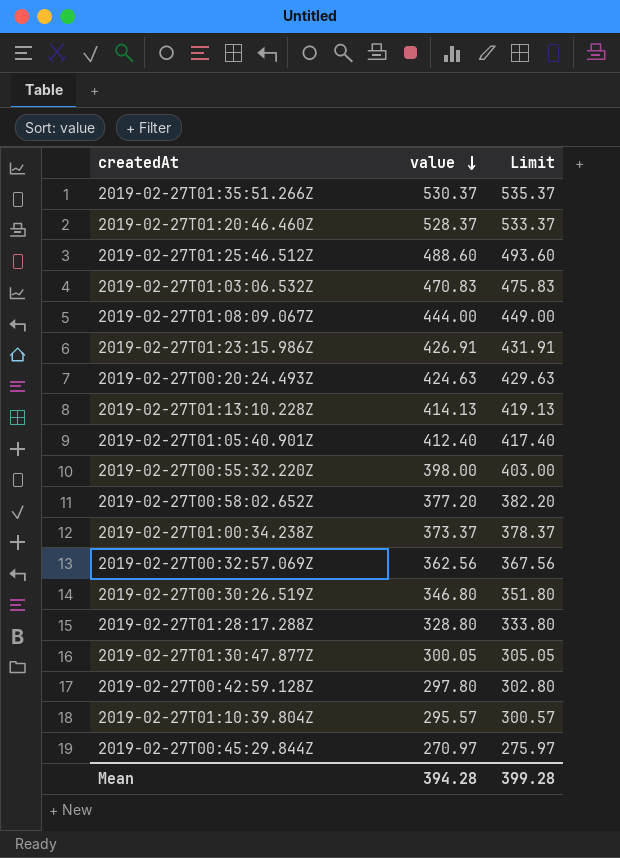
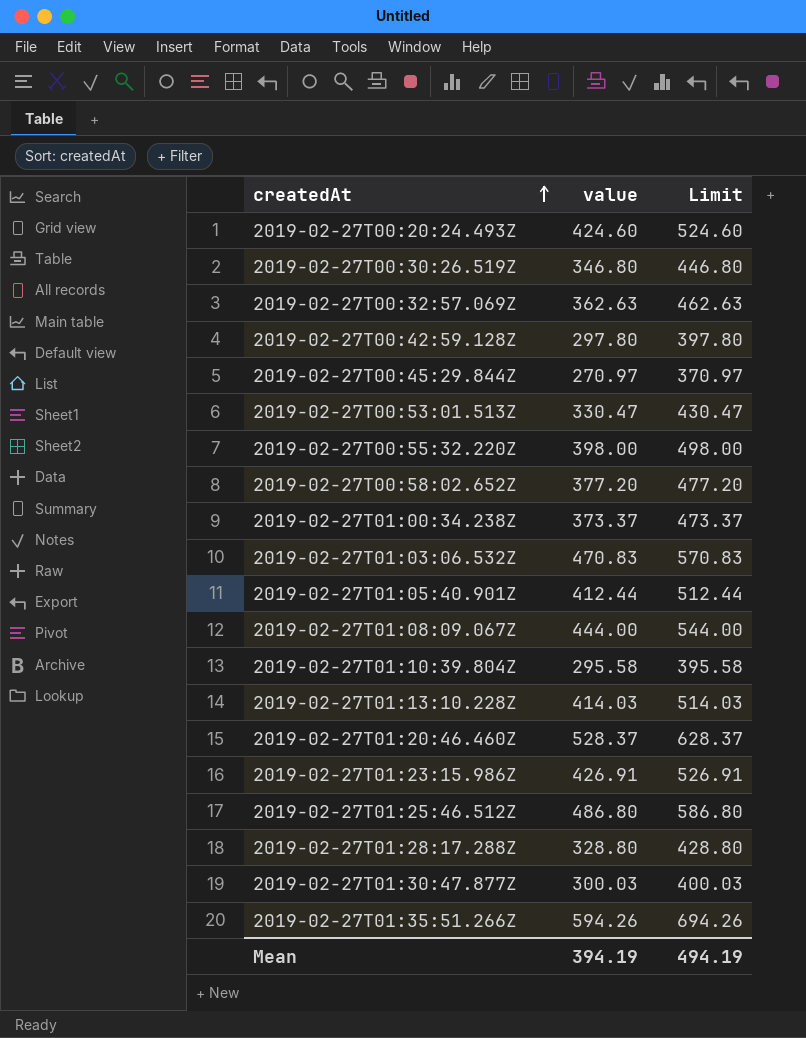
row order: value descending -> createdAt ascending
column Limit | formula: [value] + 5 -> [value] + 100
2019-02-27T00:20:24.493Z | value: 424.63 -> 424.60
2019-02-27T00:32:57.069Z | value: 362.56 -> 362.63
row 2019-02-27T00:53:01.513Z: none -> 330.47 | 430.47
2019-02-27T01:05:40.901Z | value: 412.40 -> 412.44
2019-02-27T01:10:39.804Z | value: 295.57 -> 295.58
2019-02-27T01:13:10.228Z | value: 414.13 -> 414.03
2019-02-27T01:25:46.512Z | value: 488.60 -> 486.80
2019-02-27T01:30:47.877Z | value: 300.05 -> 300.03
2019-02-27T01:35:51.266Z | value: 530.37 -> 594.26
Mean | value: 394.28 -> 394.19
Mean | Limit: 399.28 -> 494.19

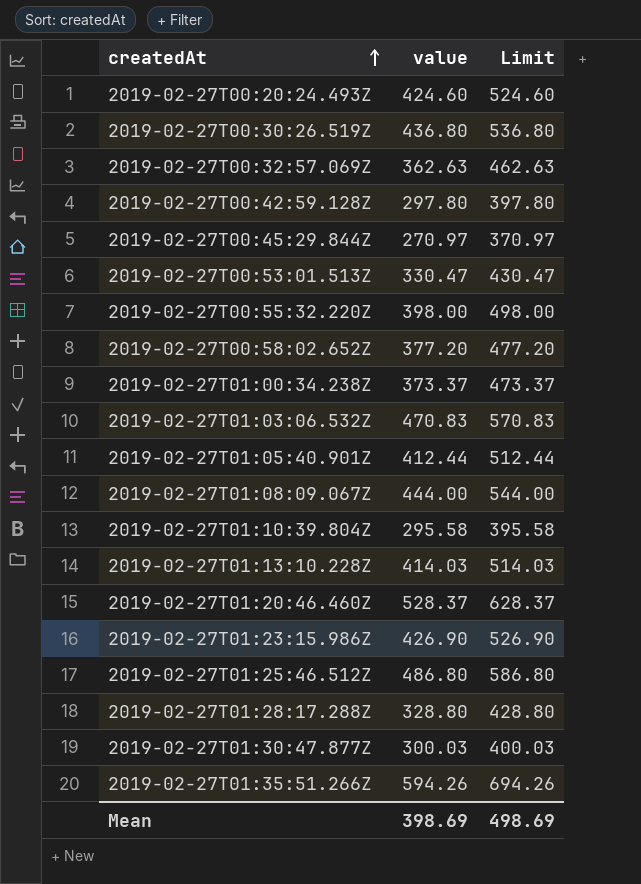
2019-02-27T00:30:26.519Z | value: 346.80 -> 436.80
2019-02-27T00:30:26.519Z | Limit: 446.80 -> 536.80
2019-02-27T01:23:15.986Z | value: 426.91 -> 426.90
2019-02-27T01:23:15.986Z | Limit: 526.91 -> 526.90
Mean | value: 394.19 -> 398.69
Mean | Limit: 494.19 -> 498.69

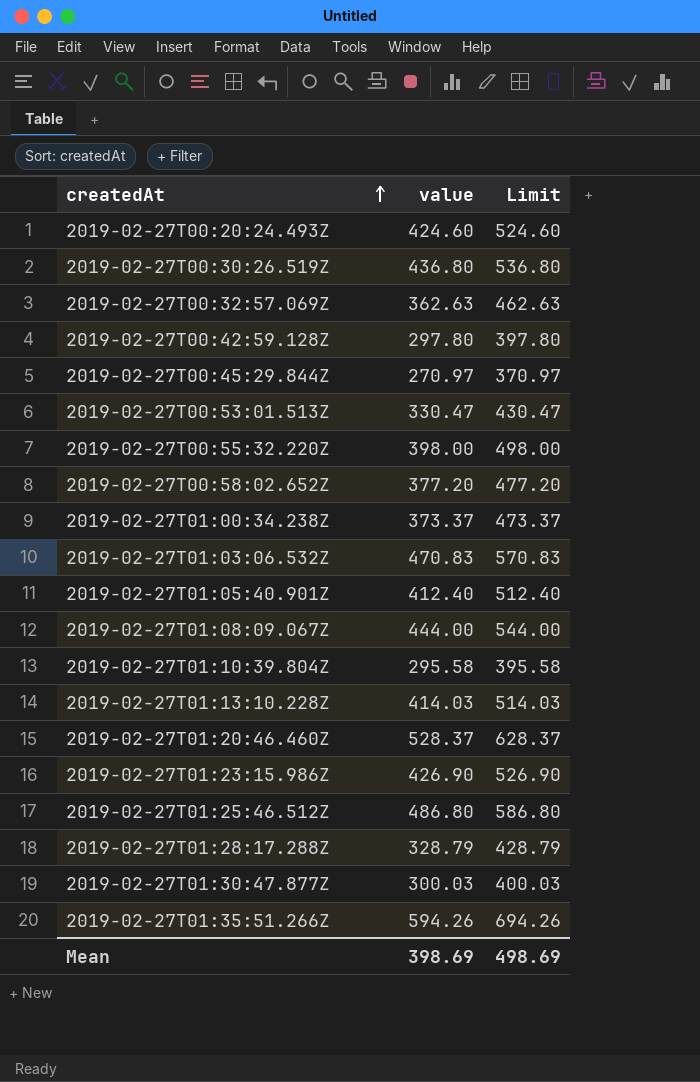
2019-02-27T01:05:40.901Z | value: 412.44 -> 412.40
2019-02-27T01:05:40.901Z | Limit: 512.44 -> 512.40
2019-02-27T01:28:17.288Z | value: 328.80 -> 328.79
2019-02-27T01:28:17.288Z | Limit: 428.80 -> 428.79

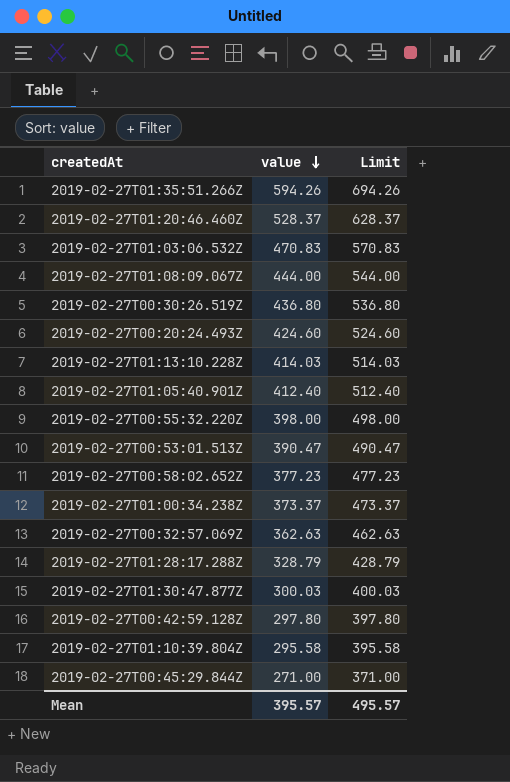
row order: createdAt ascending -> value descending
row 2019-02-27T01:23:15.986Z: 426.90 | 526.90 -> none
row 2019-02-27T01:25:46.512Z: 486.80 | 586.80 -> none
2019-02-27T00:53:01.513Z | value: 330.47 -> 390.47
2019-02-27T00:53:01.513Z | Limit: 430.47 -> 490.47
2019-02-27T00:58:02.652Z | value: 377.20 -> 377.23
2019-02-27T00:58:02.652Z | Limit: 477.20 -> 477.23
2019-02-27T00:45:29.844Z | value: 270.97 -> 271.00
2019-02-27T00:45:29.844Z | Limit: 370.97 -> 371.00
Mean | value: 398.69 -> 395.57
Mean | Limit: 498.69 -> 495.57

